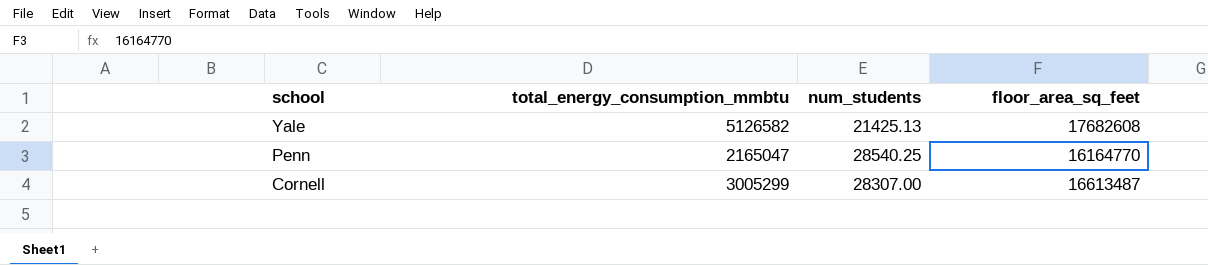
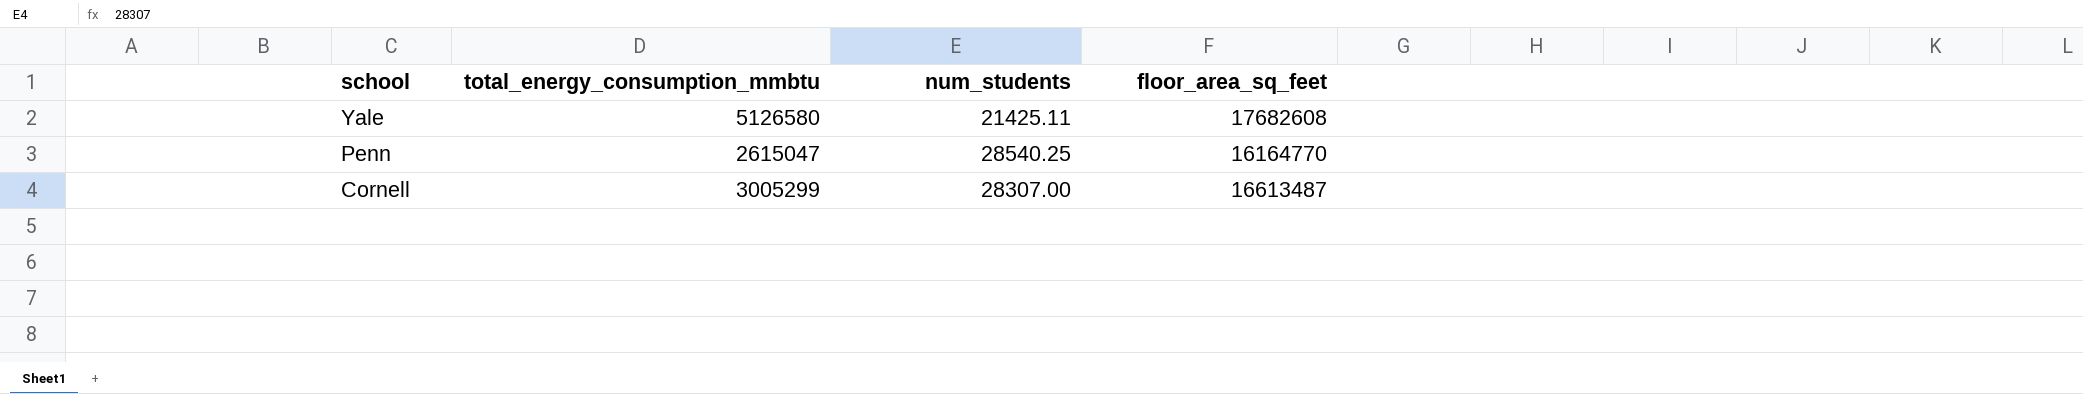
Yale | total_energy_consumption_mmbtu: 5126582 -> 5126580
Yale | num_students: 21425.13 -> 21425.11
Penn | total_energy_consumption_mmbtu: 2165047 -> 2615047

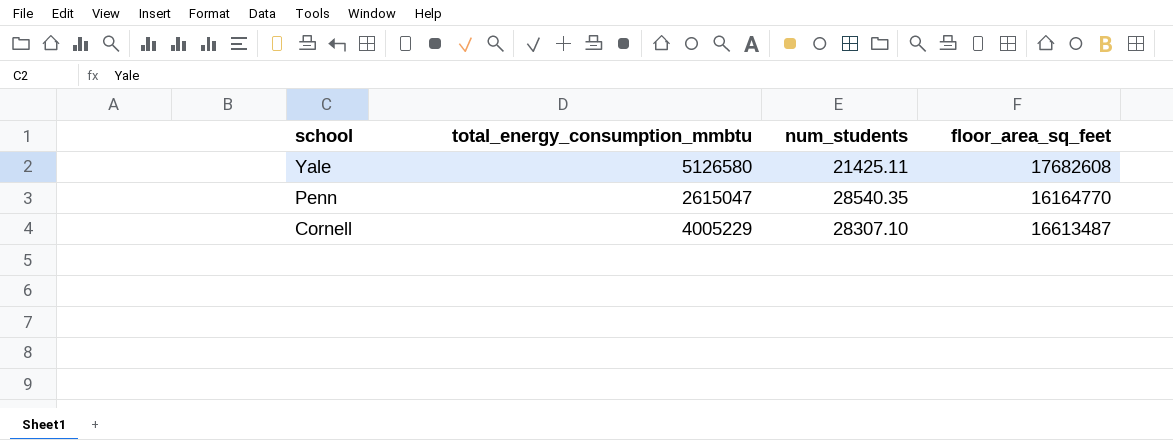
Penn | num_students: 28540.25 -> 28540.35
Cornell | total_energy_consumption_mmbtu: 3005299 -> 4005229
Cornell | num_students: 28307.00 -> 28307.10

